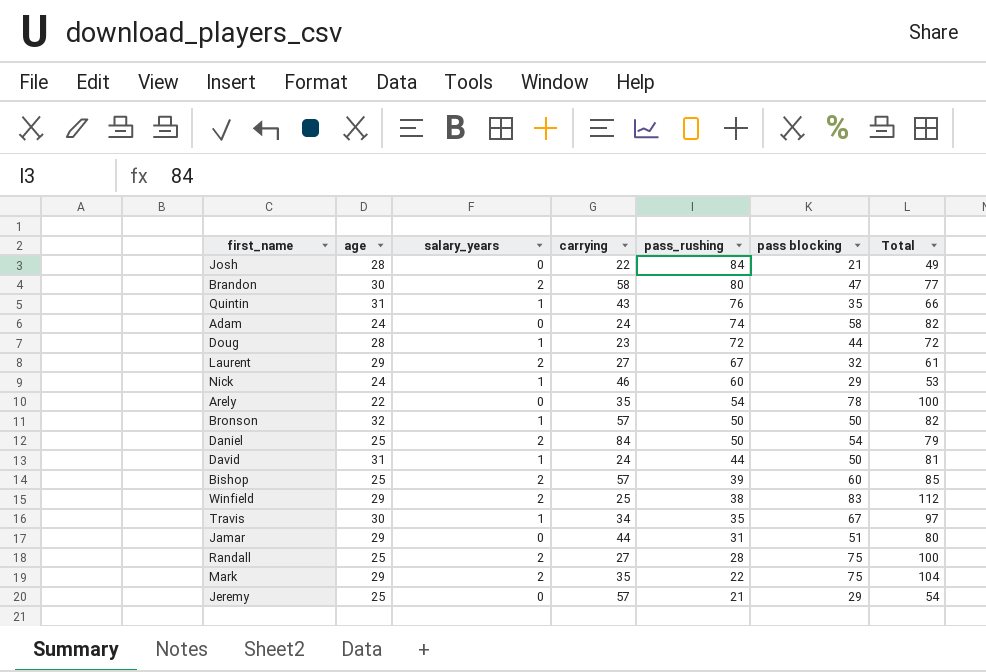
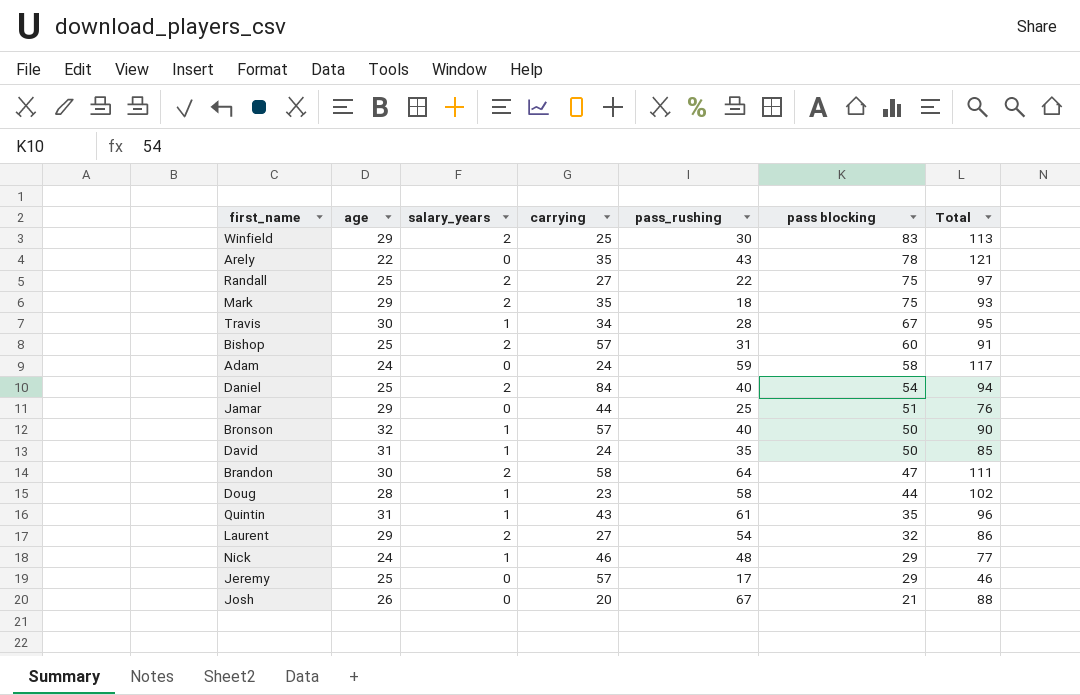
row order: pass_rushing descending -> pass blocking descending
column Total | formula: [age] + [pass blocking] -> [pass_rushing] + [pass blocking]
Winfield | pass_rushing: 38 -> 30
Arely | pass_rushing: 54 -> 43
Randall | pass_rushing: 28 -> 22
Mark | pass_rushing: 22 -> 18
Travis | pass_rushing: 35 -> 28
Bishop | pass_rushing: 39 -> 31
Adam | pass_rushing: 74 -> 59
Daniel | pass_rushing: 50 -> 40
Jamar | pass_rushing: 31 -> 25
Bronson | pass_rushing: 50 -> 40
David | pass_rushing: 44 -> 35
Brandon | pass_rushing: 80 -> 64
Doug | pass_rushing: 72 -> 58
Quintin | pass_rushing: 76 -> 61
Laurent | pass_rushing: 67 -> 54
Nick | pass_rushing: 60 -> 48
Jeremy | pass_rushing: 21 -> 17
Josh | age: 28 -> 26
Josh | carrying: 22 -> 20
Josh | pass_rushing: 84 -> 67

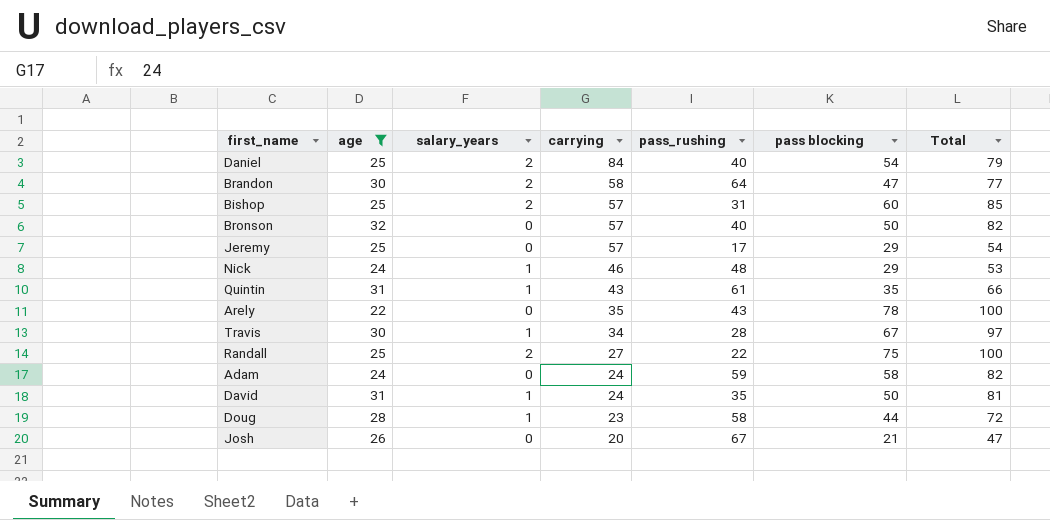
filter: none -> age != 29
row order: pass blocking descending -> carrying descending
column Total | formula: [pass_rushing] + [pass blocking] -> [age] + [pass blocking]
Bronson | salary_years: 1 -> 0

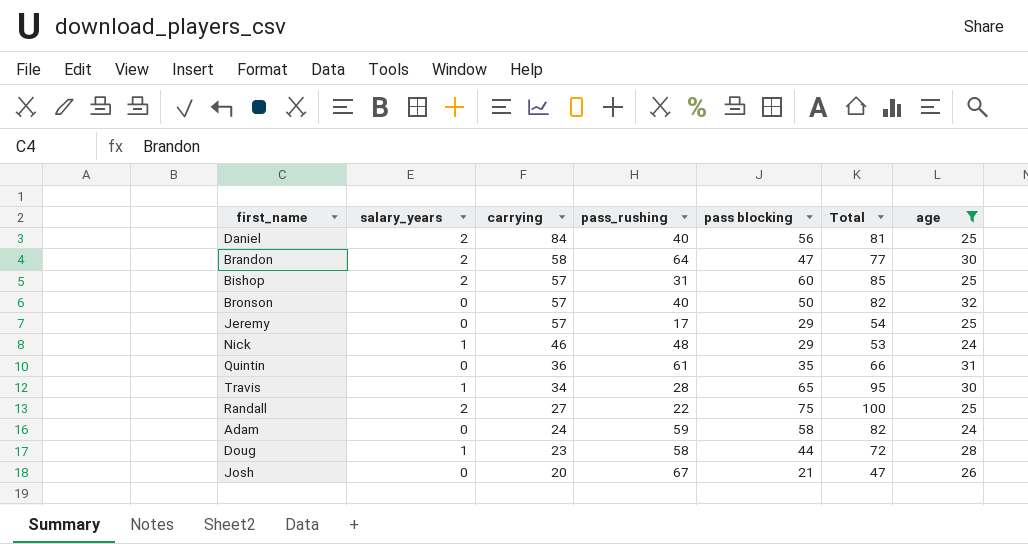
column age | position: 2 -> 7
row Arely: 22 | 0 | 35 | 43 | 78 | 100 -> none
row David: 31 | 1 | 24 | 35 | 50 | 81 -> none
Daniel | pass blocking: 54 -> 56
Daniel | Total: 79 -> 81
Quintin | salary_years: 1 -> 0
Quintin | carrying: 43 -> 36
Travis | pass blocking: 67 -> 65
Travis | Total: 97 -> 95

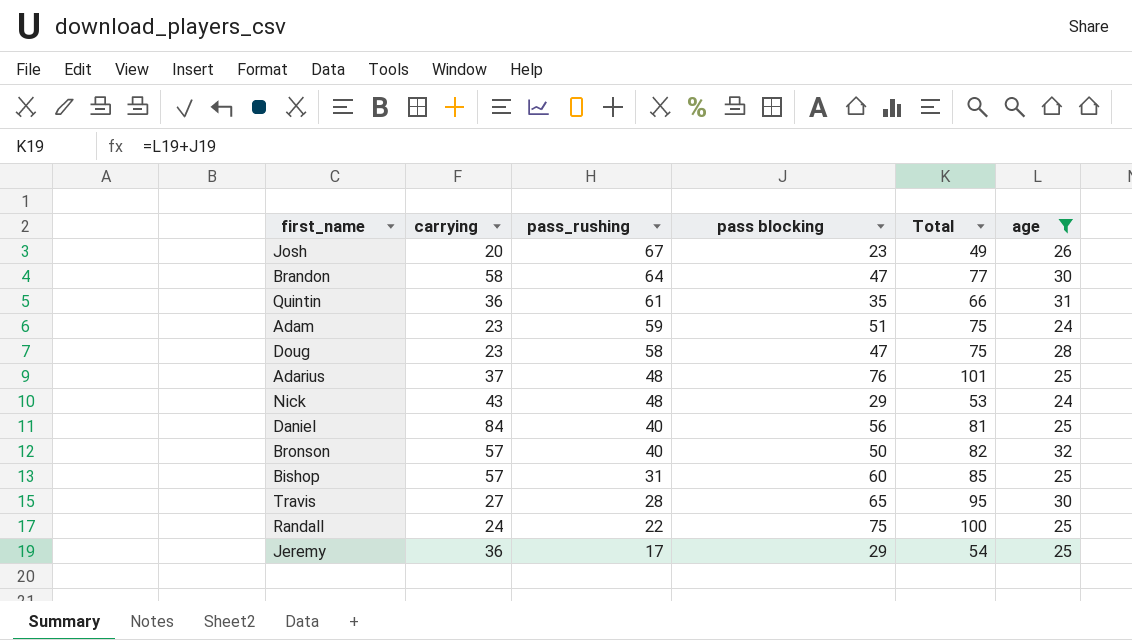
row order: carrying descending -> pass_rushing descending
column salary_years | position: 2 -> none
Josh | pass blocking: 21 -> 23
Josh | Total: 47 -> 49
Adam | carrying: 24 -> 23
Adam | pass blocking: 58 -> 51
Adam | Total: 82 -> 75
Doug | pass blocking: 44 -> 47
Doug | Total: 72 -> 75
row Adarius: none -> 37 | 48 | 76 | 101 | 25
Nick | carrying: 46 -> 43
Travis | carrying: 34 -> 27
Randall | carrying: 27 -> 24
Jeremy | carrying: 57 -> 36

